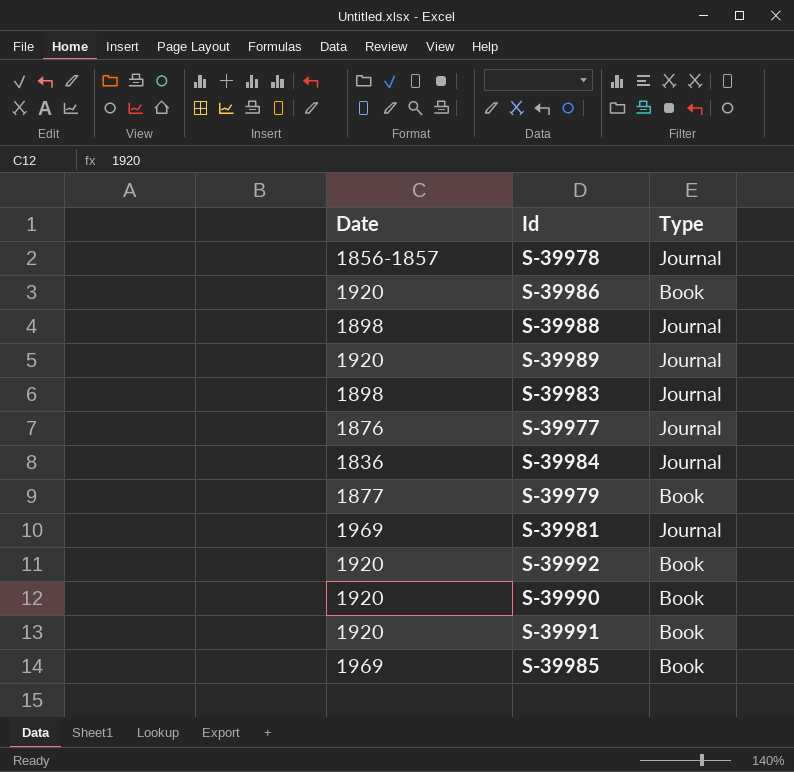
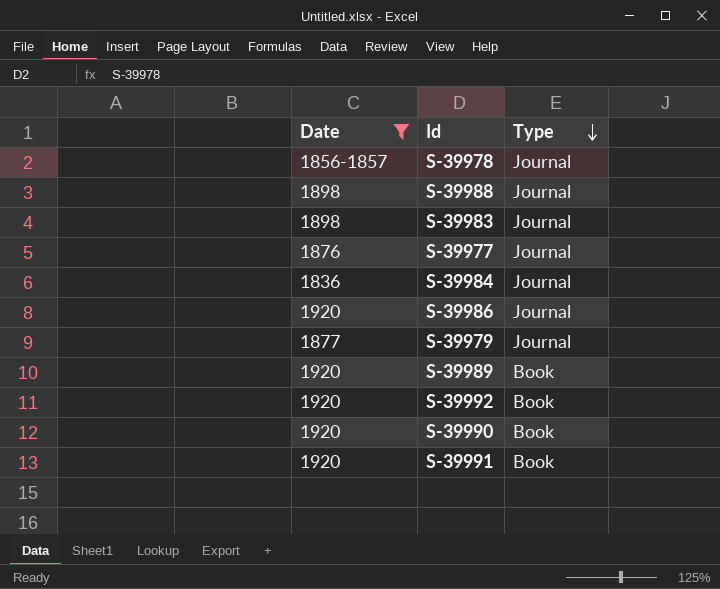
filter: none -> Date != 1969
row order: none -> Type descending
S-39986 | Type: Book -> Journal
S-39979 | Type: Book -> Journal
S-39989 | Type: Journal -> Book

